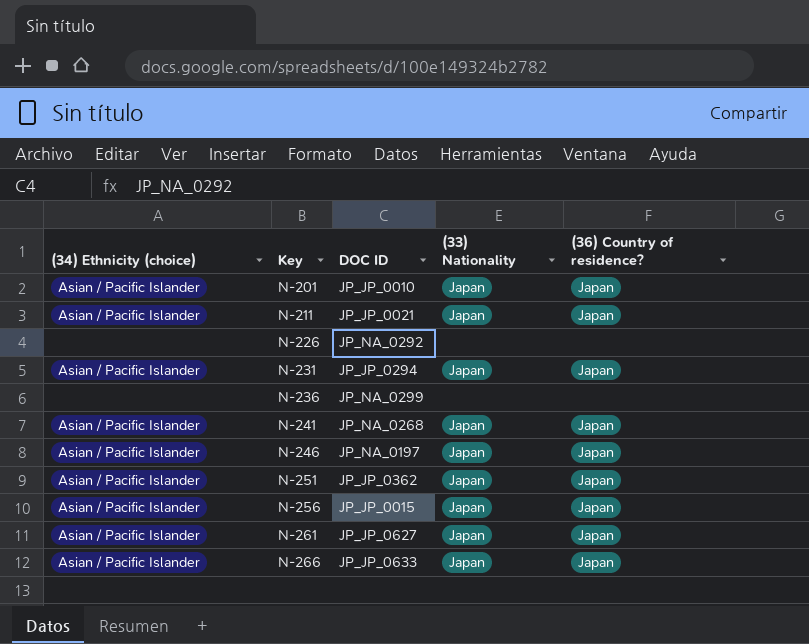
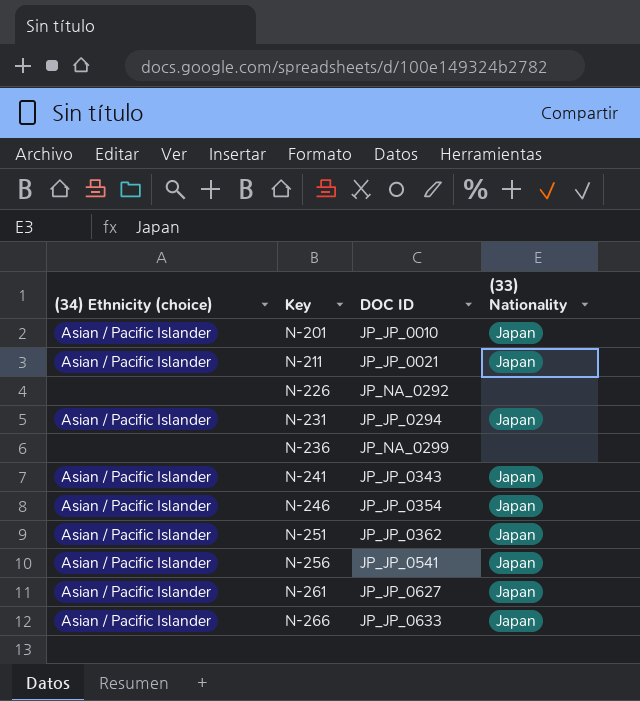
column (36) Country of residence? | position: 5 -> none
N-241 | DOC ID: JP_NA_0268 -> JP_JP_0343
N-246 | DOC ID: JP_NA_0197 -> JP_JP_0354
N-256 | DOC ID: JP_JP_0015 -> JP_JP_0541

